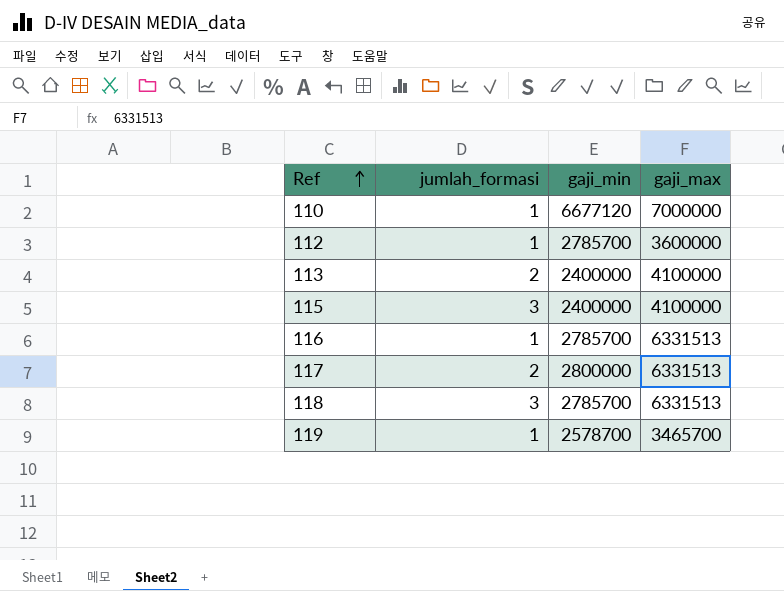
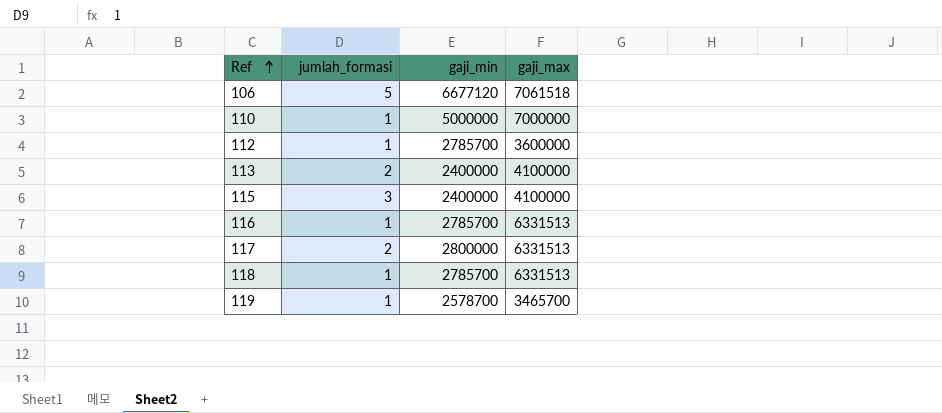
row 106: none -> 5 | 6677120 | 7061518
110 | gaji_min: 6677120 -> 5000000
118 | jumlah_formasi: 3 -> 1

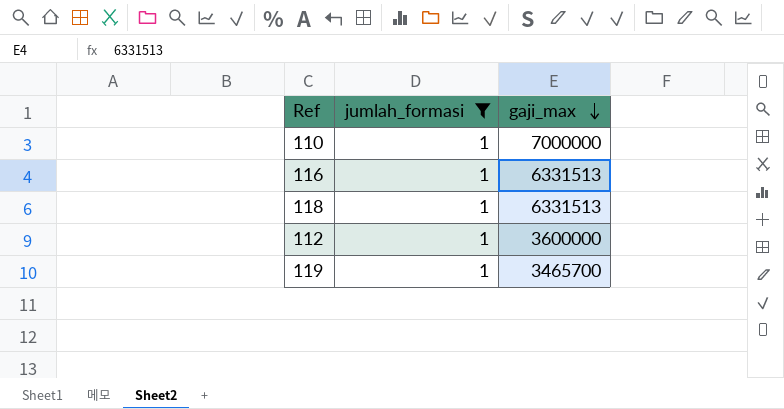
filter: none -> jumlah_formasi = 1
row order: Ref ascending -> gaji_max descending
column gaji_min | position: 3 -> none

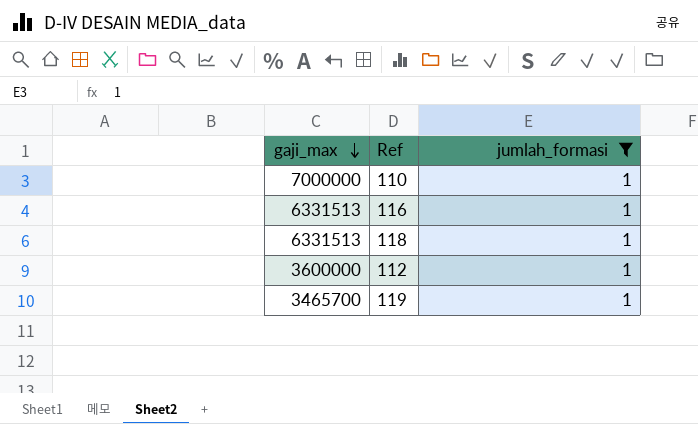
column gaji_max | position: 3 -> 1

